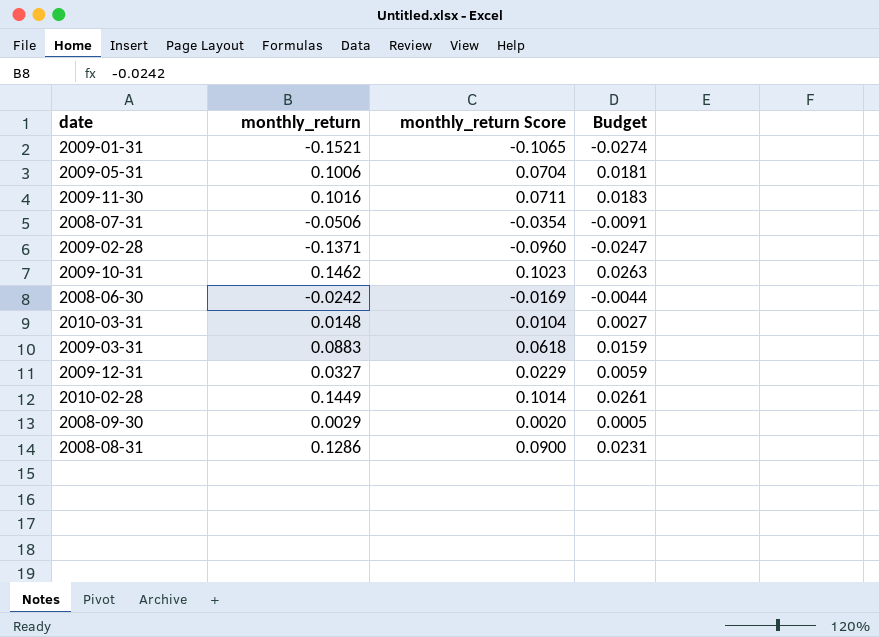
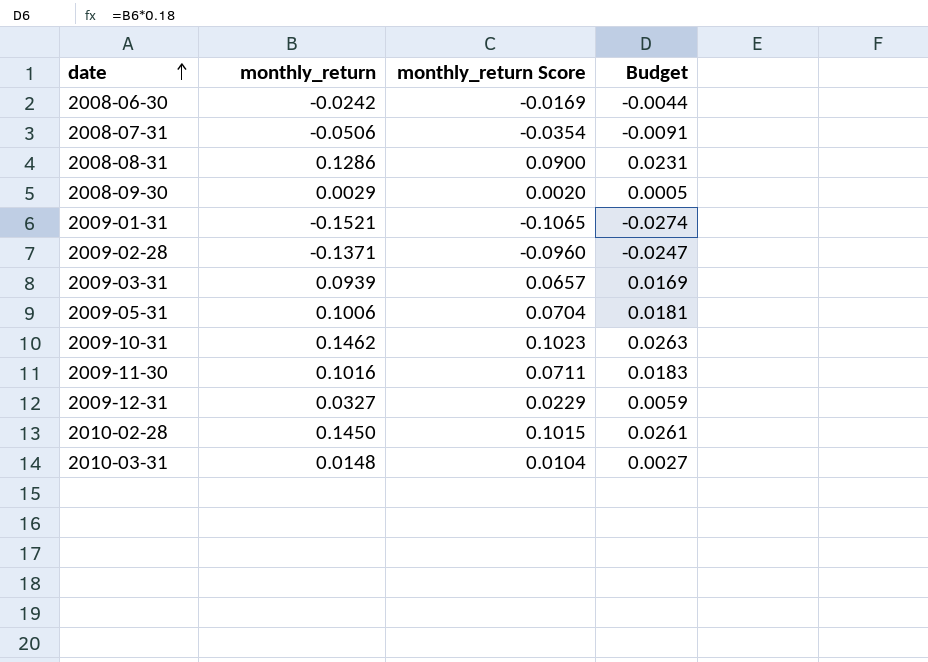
row order: none -> date ascending
2009-03-31 | monthly_return: 0.0883 -> 0.0939
2009-03-31 | monthly_return Score: 0.0618 -> 0.0657
2009-03-31 | Budget: 0.0159 -> 0.0169
2010-02-28 | monthly_return: 0.1449 -> 0.1450
2010-02-28 | monthly_return Score: 0.1014 -> 0.1015

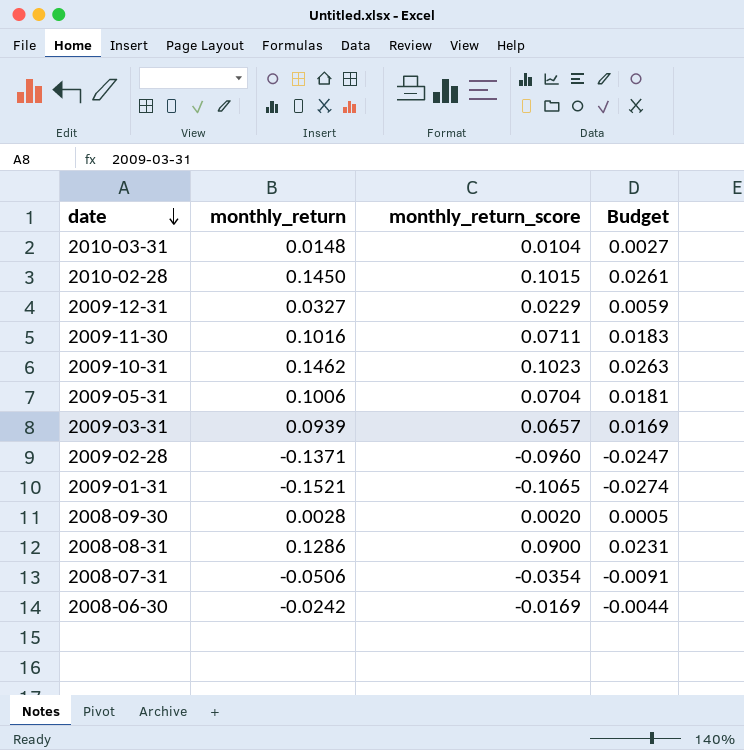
row order: date ascending -> date descending
column name: monthly_return Score -> monthly_return_score
2008-09-30 | monthly_return: 0.0029 -> 0.0028

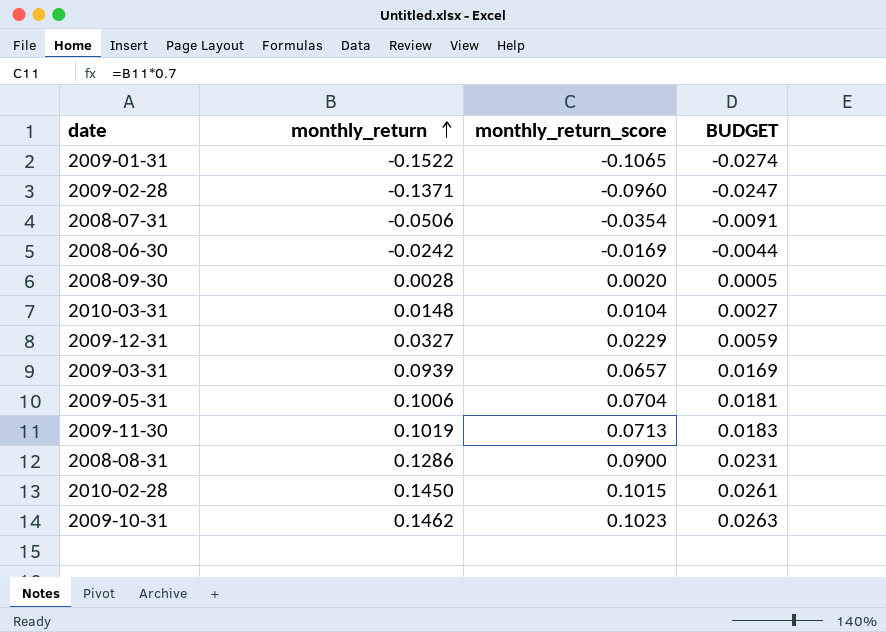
row order: date descending -> monthly_return ascending
column name: Budget -> BUDGET
2009-01-31 | monthly_return: -0.1521 -> -0.1522
2009-11-30 | monthly_return: 0.1016 -> 0.1019
2009-11-30 | monthly_return_score: 0.0711 -> 0.0713

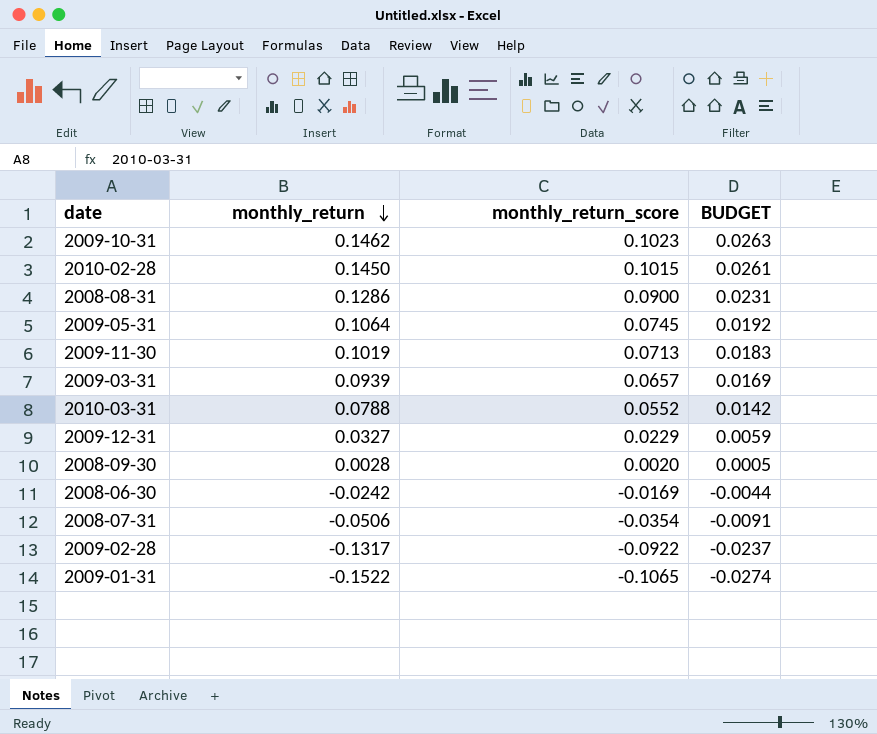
row order: monthly_return ascending -> monthly_return descending
2009-05-31 | monthly_return: 0.1006 -> 0.1064
2009-05-31 | monthly_return_score: 0.0704 -> 0.0745
2009-05-31 | BUDGET: 0.0181 -> 0.0192
2010-03-31 | monthly_return: 0.0148 -> 0.0788
2010-03-31 | monthly_return_score: 0.0104 -> 0.0552
2010-03-31 | BUDGET: 0.0027 -> 0.0142
2009-02-28 | monthly_return: -0.1371 -> -0.1317
2009-02-28 | monthly_return_score: -0.0960 -> -0.0922
2009-02-28 | BUDGET: -0.0247 -> -0.0237

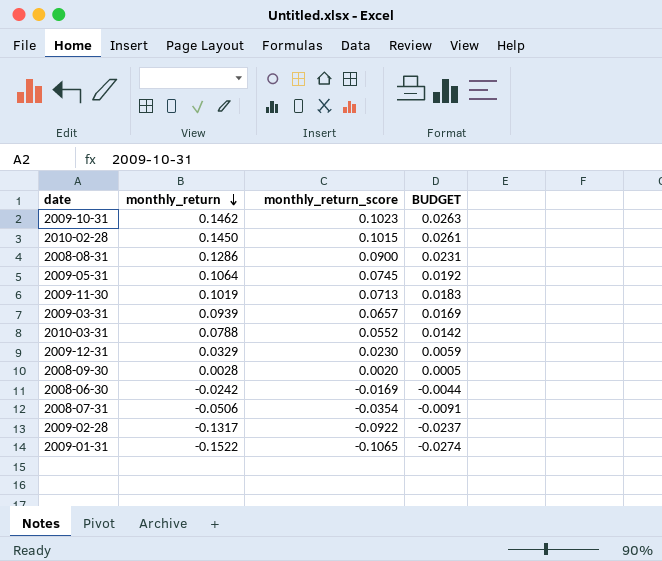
2009-12-31 | monthly_return: 0.0327 -> 0.0329
2009-12-31 | monthly_return_score: 0.0229 -> 0.0230

